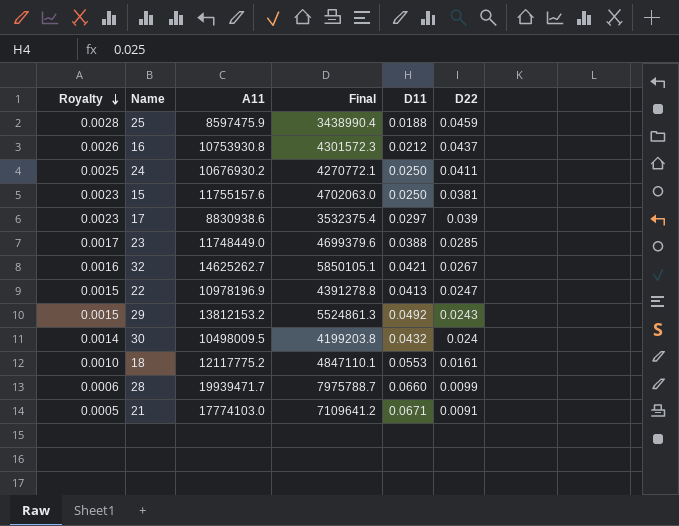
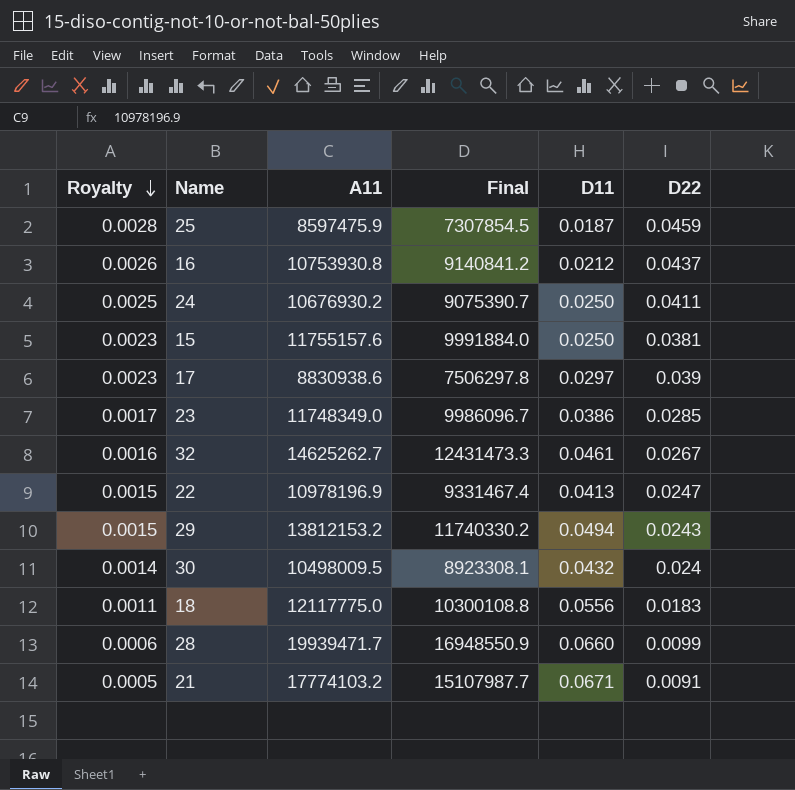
column Final | formula: [A11] * 0.4 -> [A11] * 0.85
25 | D11: 0.0188 -> 0.0187
23 | A11: 11748449.0 -> 11748349.0
23 | D11: 0.0388 -> 0.0386
32 | D11: 0.0421 -> 0.0461
29 | D11: 0.0492 -> 0.0494
18 | Royalty: 0.0010 -> 0.0011
18 | A11: 12117775.2 -> 12117775.0
18 | D11: 0.0553 -> 0.0556
18 | D22: 0.0161 -> 0.0183
21 | A11: 17774103.0 -> 17774103.2

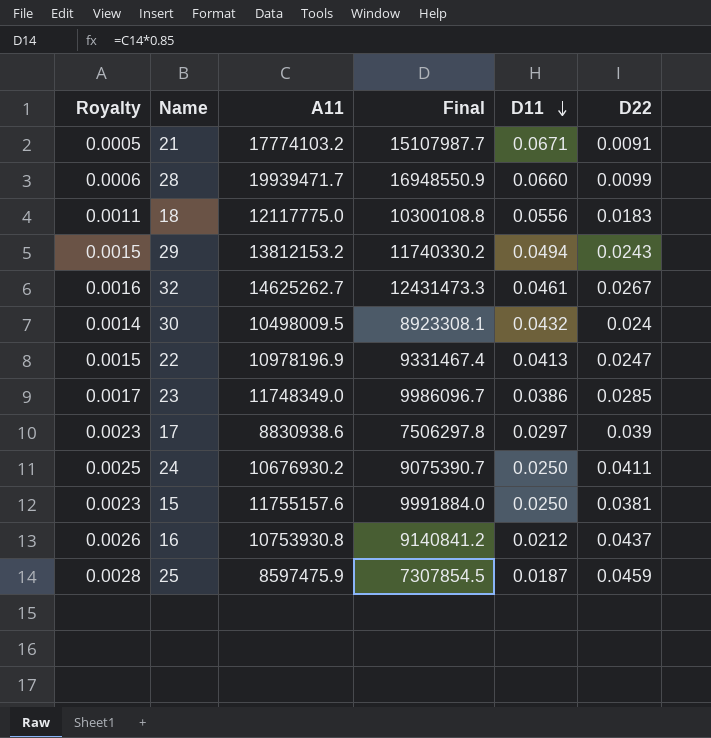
row order: Royalty descending -> D11 descending

